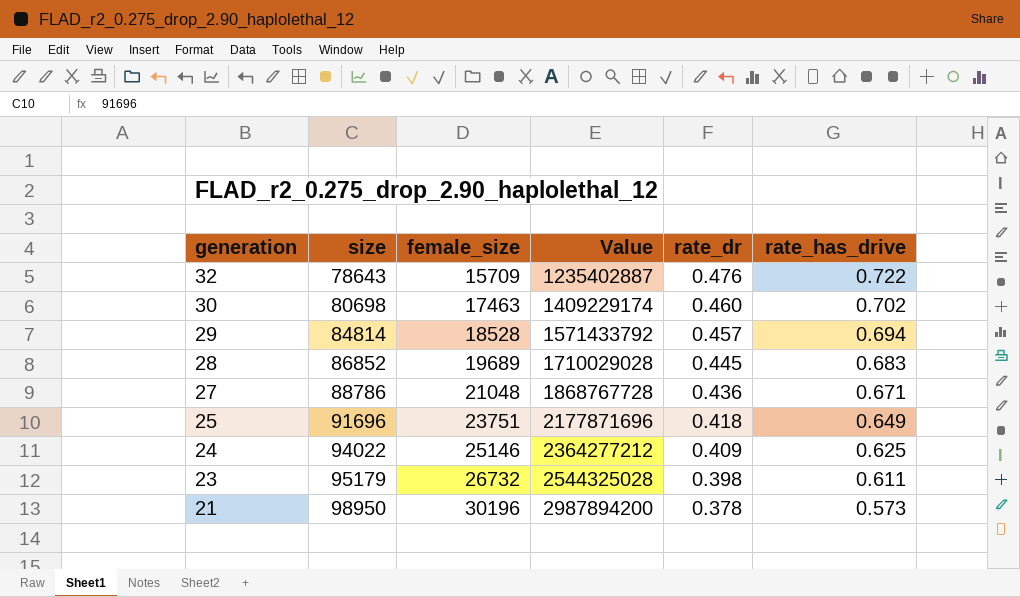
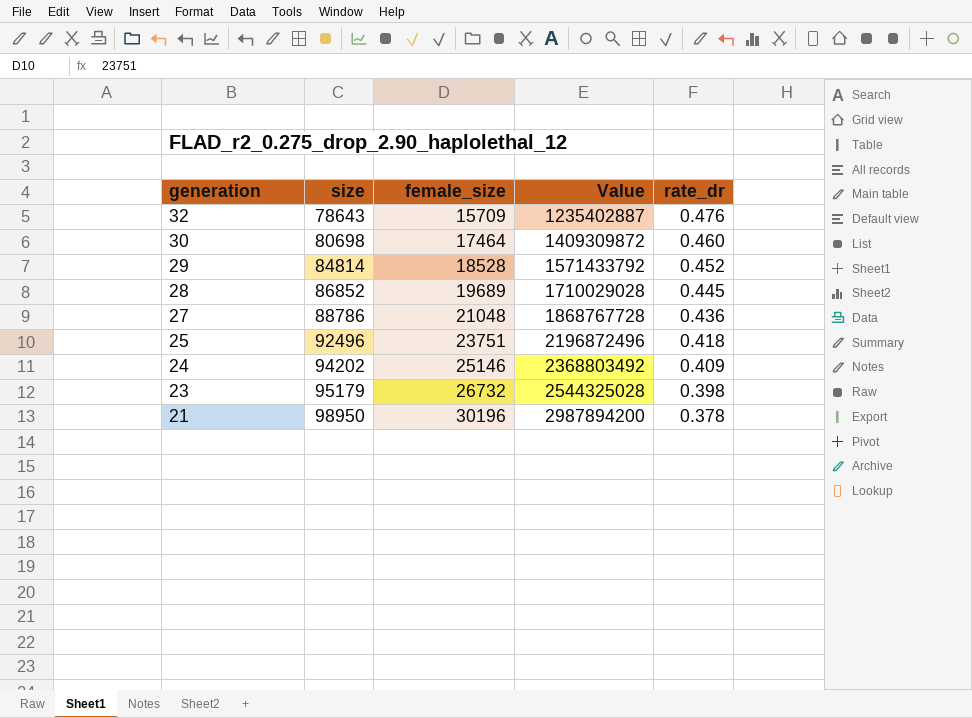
column rate_has_drive | position: 6 -> none
30 | female_size: 17463 -> 17464
30 | Value: 1409229174 -> 1409309872
29 | rate_dr: 0.457 -> 0.452
25 | size: 91696 -> 92496
25 | Value: 2177871696 -> 2196872496
24 | size: 94022 -> 94202
24 | Value: 2364277212 -> 2368803492

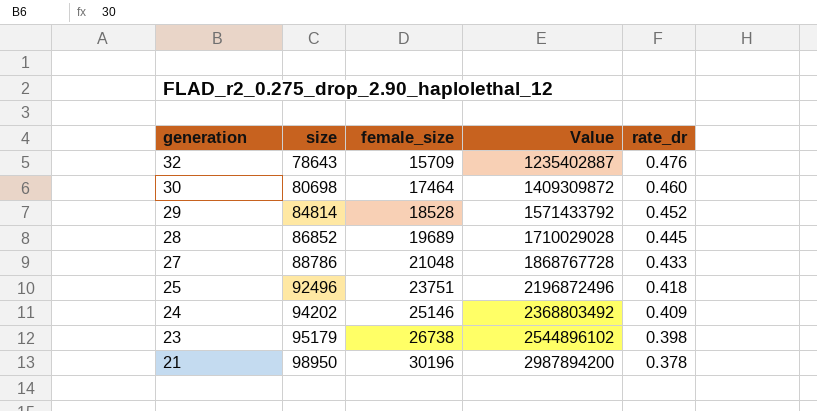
27 | rate_dr: 0.436 -> 0.433
23 | female_size: 26732 -> 26738
23 | Value: 2544325028 -> 2544896102

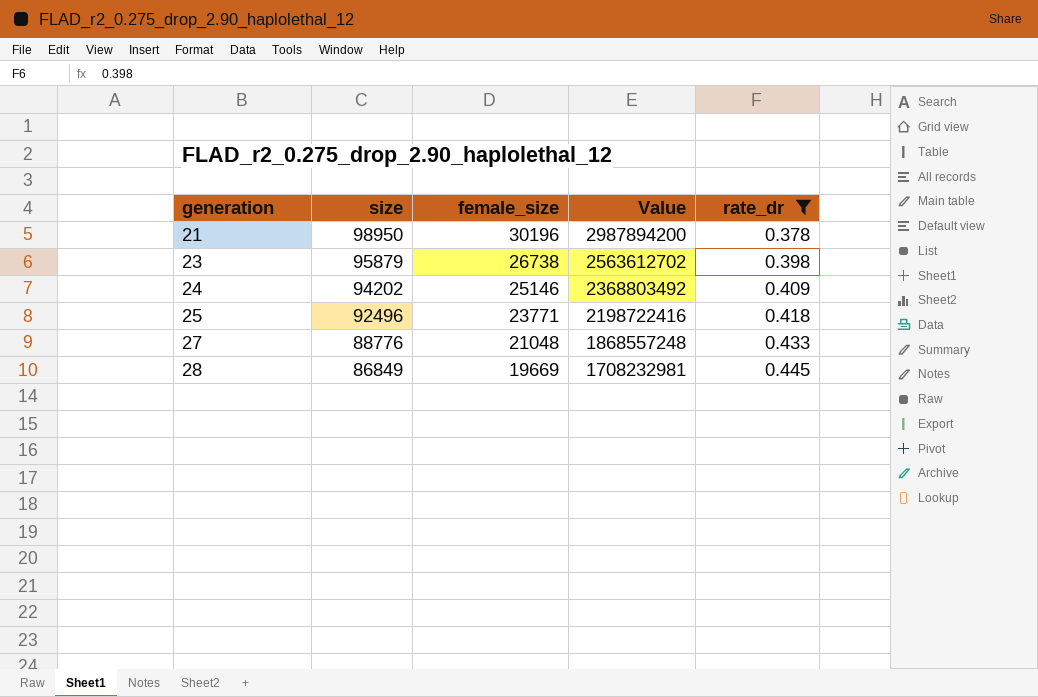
filter: none -> rate_dr <= 0.445
row order: generation descending -> generation ascending
23 | size: 95179 -> 95879
23 | Value: 2544896102 -> 2563612702
25 | female_size: 23751 -> 23771
25 | Value: 2196872496 -> 2198722416
27 | size: 88786 -> 88776
27 | Value: 1868767728 -> 1868557248
28 | size: 86852 -> 86849
28 | female_size: 19689 -> 19669
28 | Value: 1710029028 -> 1708232981

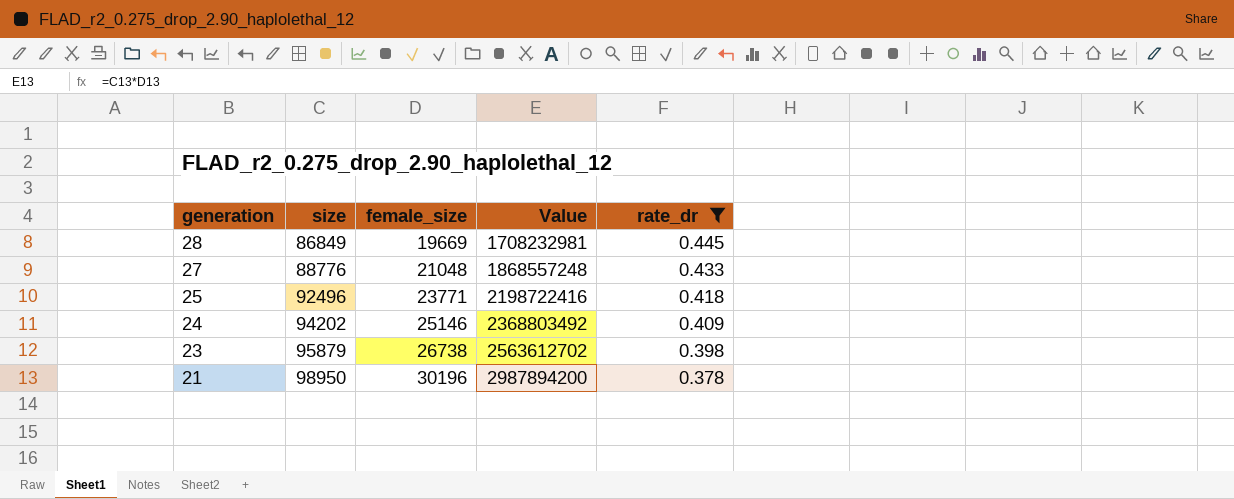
row order: generation ascending -> generation descending

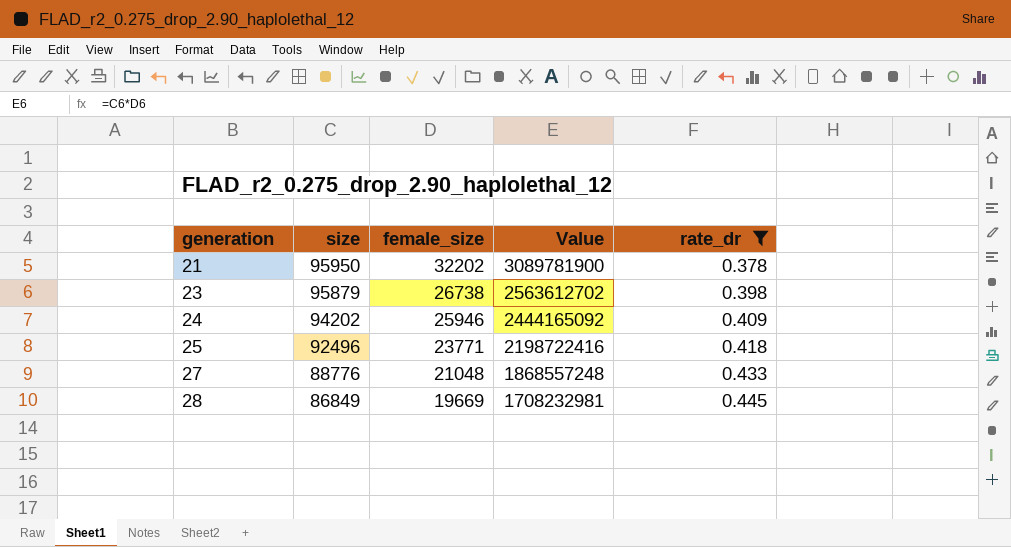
row order: generation descending -> generation ascending
21 | size: 98950 -> 95950
21 | female_size: 30196 -> 32202
21 | Value: 2987894200 -> 3089781900
24 | female_size: 25146 -> 25946
24 | Value: 2368803492 -> 2444165092

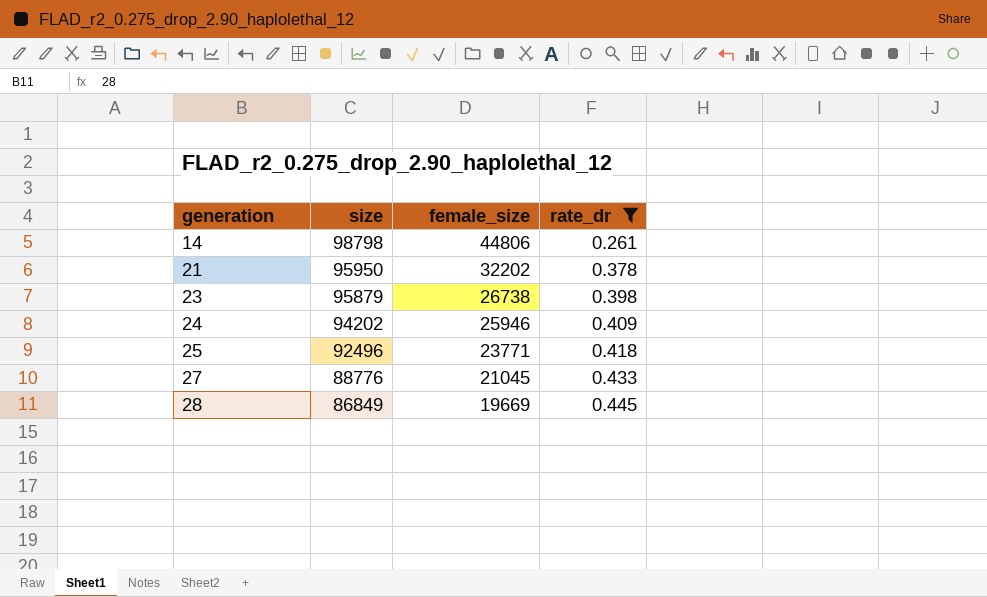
column Value | formula: [size] * [female_size] -> none
row 14: none -> 98798 | 44806 | 0.261
27 | female_size: 21048 -> 21045

